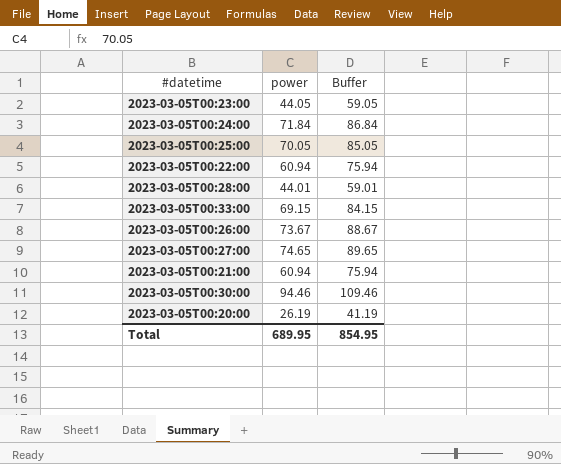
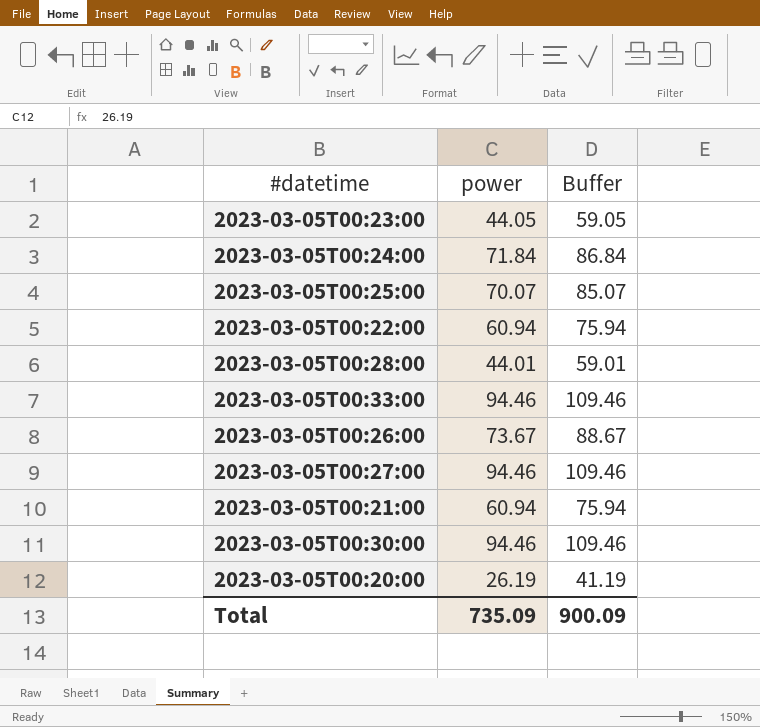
2023-03-05T00:25:00 | power: 70.05 -> 70.07
2023-03-05T00:25:00 | Buffer: 85.05 -> 85.07
2023-03-05T00:33:00 | power: 69.15 -> 94.46
2023-03-05T00:33:00 | Buffer: 84.15 -> 109.46
2023-03-05T00:27:00 | power: 74.65 -> 94.46
2023-03-05T00:27:00 | Buffer: 89.65 -> 109.46
Total | power: 689.95 -> 735.09
Total | Buffer: 854.95 -> 900.09

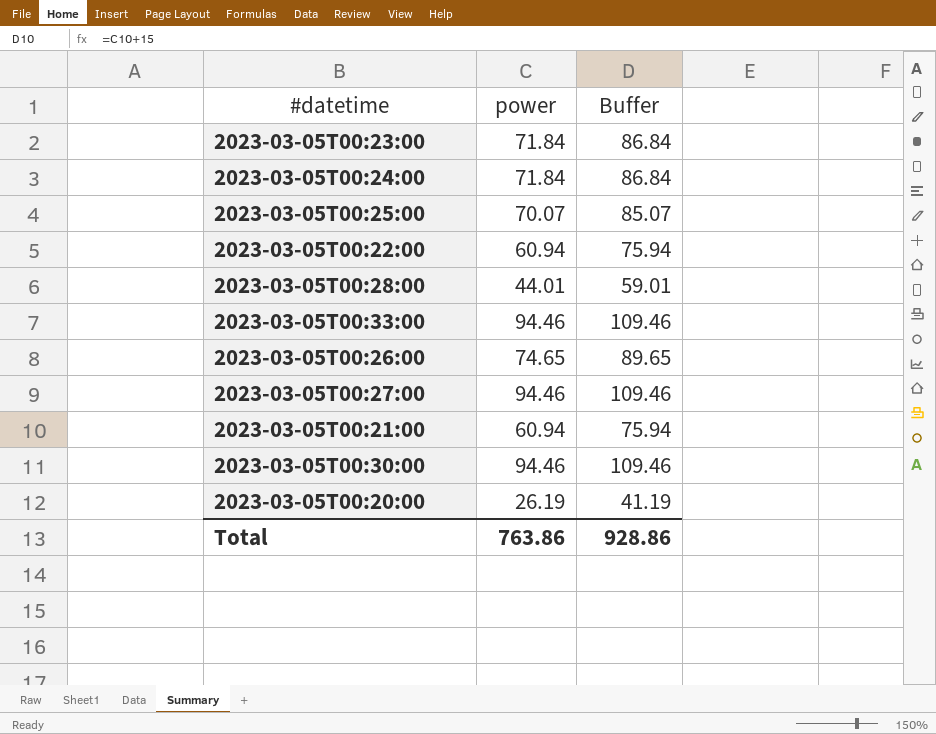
2023-03-05T00:23:00 | power: 44.05 -> 71.84
2023-03-05T00:23:00 | Buffer: 59.05 -> 86.84
2023-03-05T00:26:00 | power: 73.67 -> 74.65
2023-03-05T00:26:00 | Buffer: 88.67 -> 89.65
Total | power: 735.09 -> 763.86
Total | Buffer: 900.09 -> 928.86

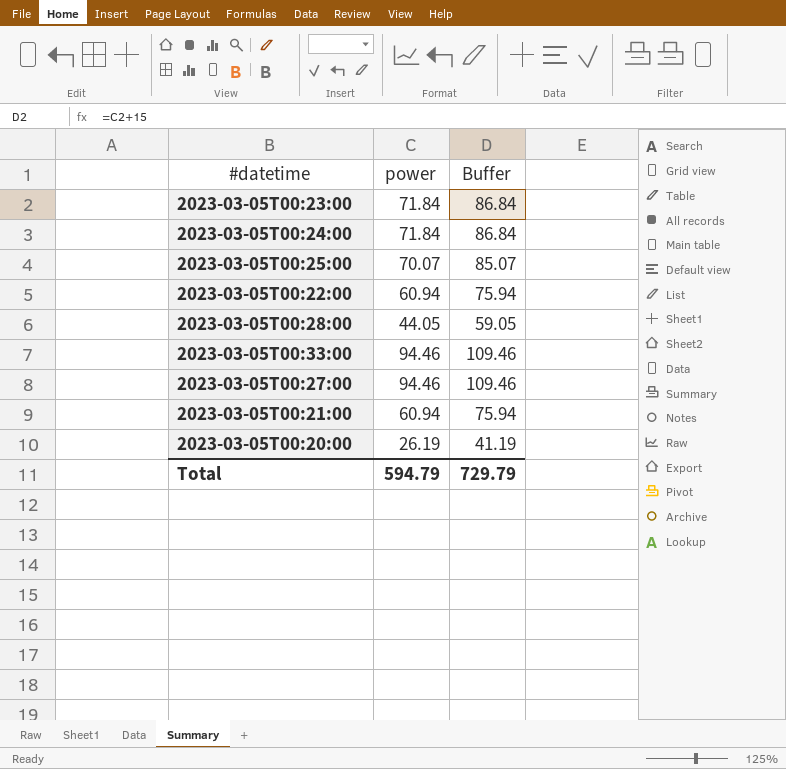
row 2023-03-05T00:26:00: 74.65 | 89.65 -> none
row 2023-03-05T00:30:00: 94.46 | 109.46 -> none
2023-03-05T00:28:00 | power: 44.01 -> 44.05
2023-03-05T00:28:00 | Buffer: 59.01 -> 59.05
Total | power: 763.86 -> 594.79
Total | Buffer: 928.86 -> 729.79

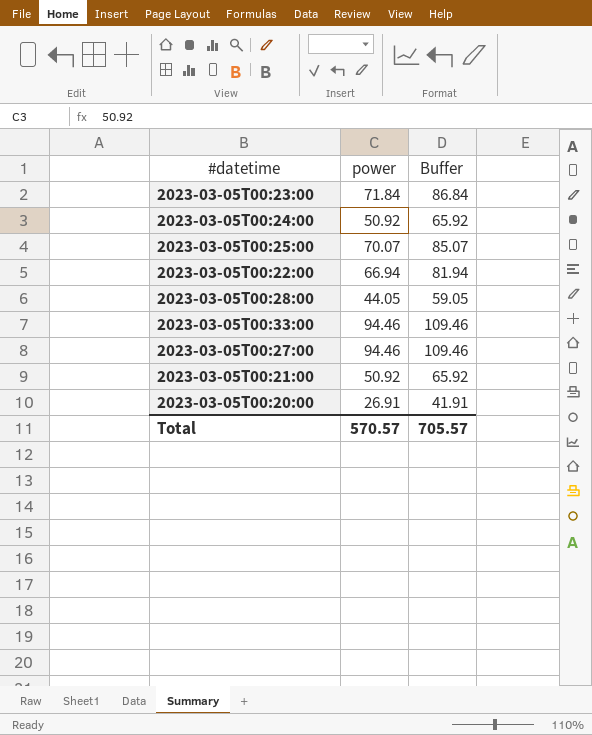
2023-03-05T00:24:00 | power: 71.84 -> 50.92
2023-03-05T00:24:00 | Buffer: 86.84 -> 65.92
2023-03-05T00:22:00 | power: 60.94 -> 66.94
2023-03-05T00:22:00 | Buffer: 75.94 -> 81.94
2023-03-05T00:21:00 | power: 60.94 -> 50.92
2023-03-05T00:21:00 | Buffer: 75.94 -> 65.92
2023-03-05T00:20:00 | power: 26.19 -> 26.91
2023-03-05T00:20:00 | Buffer: 41.19 -> 41.91
Total | power: 594.79 -> 570.57
Total | Buffer: 729.79 -> 705.57

